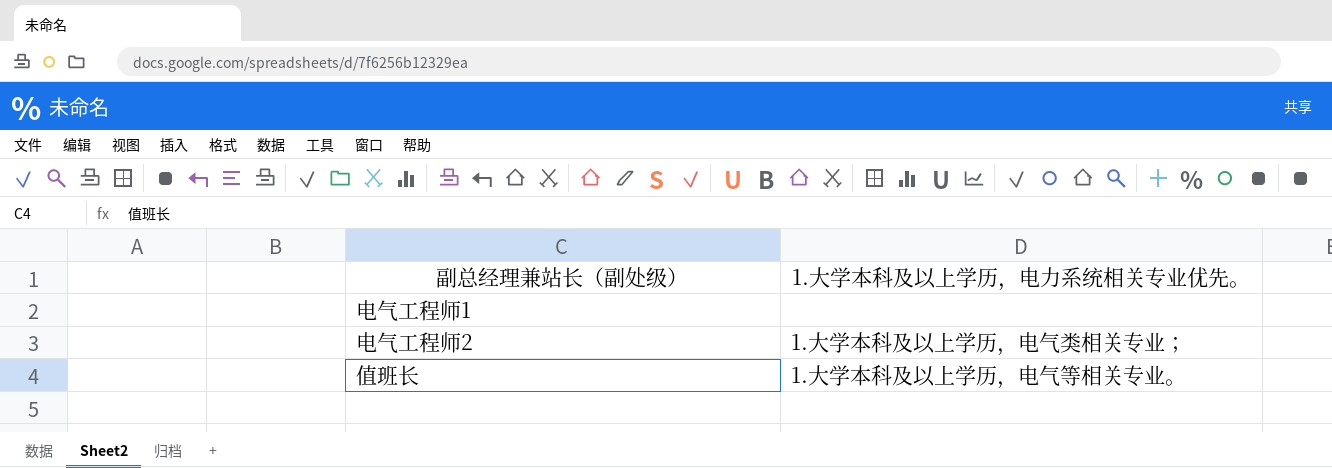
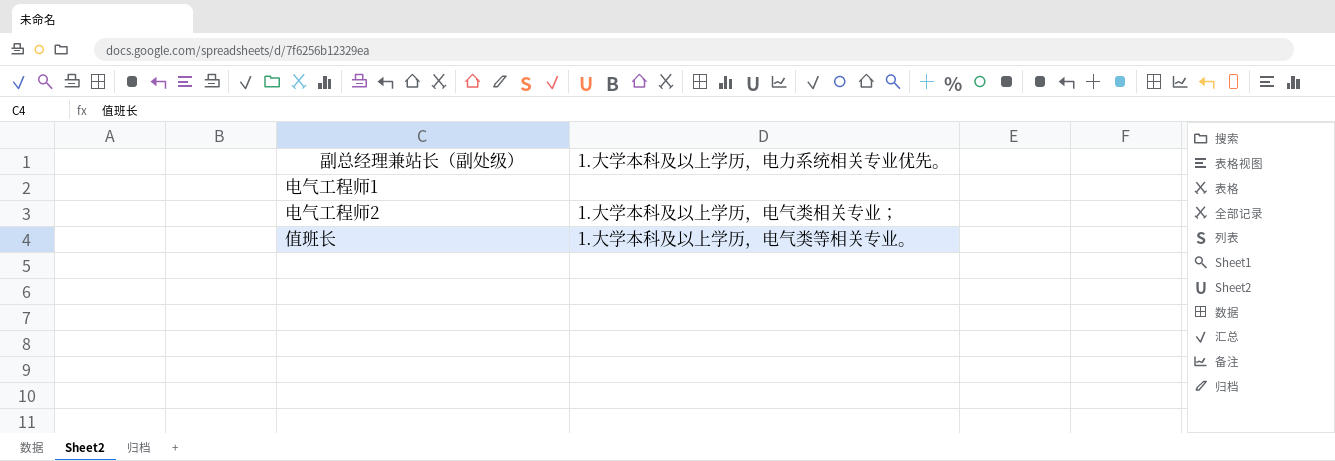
值班长 | 1.大学本科及以上学历，电力系统相关专业优先。: 1.大学本科及以上学历，电气等相关专业。 -> 1.大学本科及以上学历，电气类等相关专业。

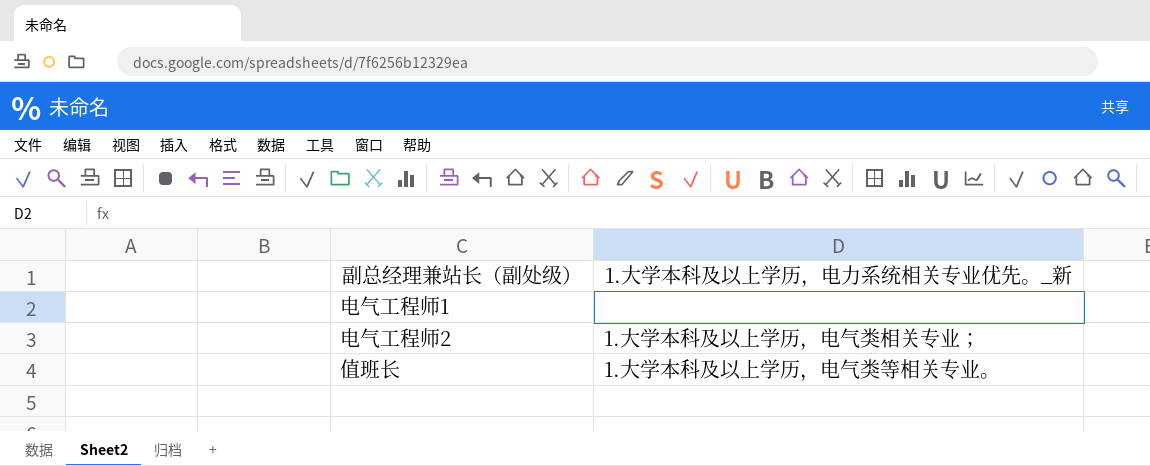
column name: 1.大学本科及以上学历，电力系统相关专业优先。 -> 1.大学本科及以上学历，电力系统相关专业优先。_新

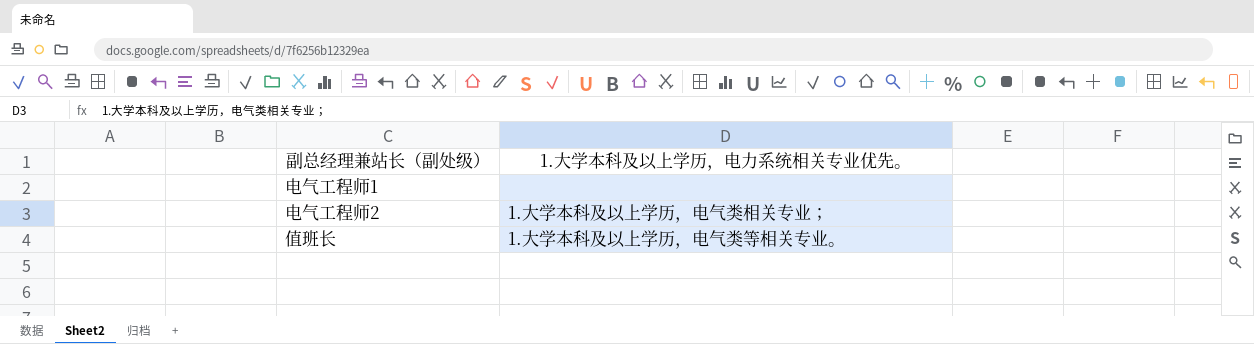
column name: 1.大学本科及以上学历，电力系统相关专业优先。_新 -> 1.大学本科及以上学历，电力系统相关专业优先。

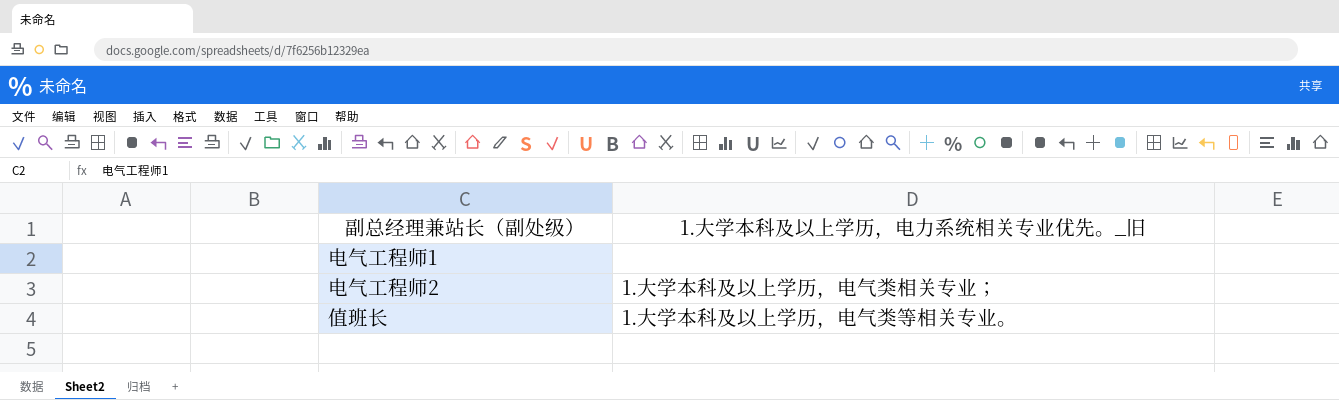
column name: 1.大学本科及以上学历，电力系统相关专业优先。 -> 1.大学本科及以上学历，电力系统相关专业优先。_旧

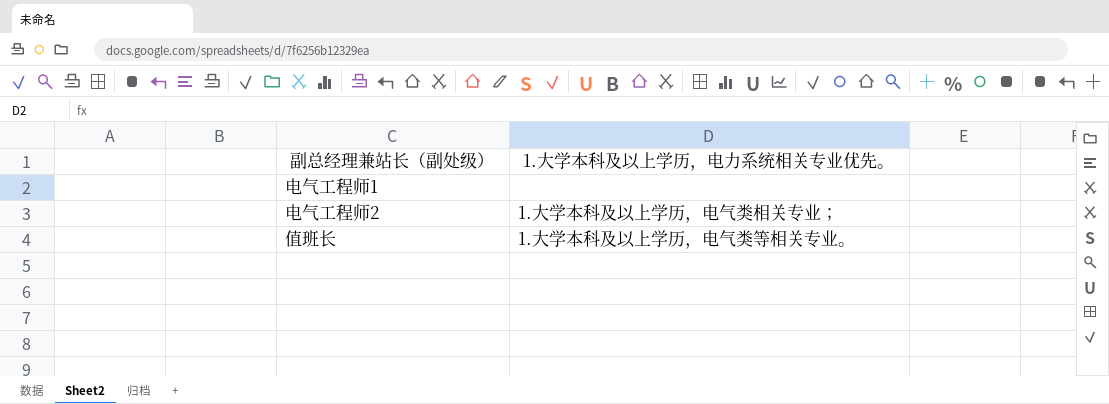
column name: 1.大学本科及以上学历，电力系统相关专业优先。_旧 -> 1.大学本科及以上学历，电力系统相关专业优先。

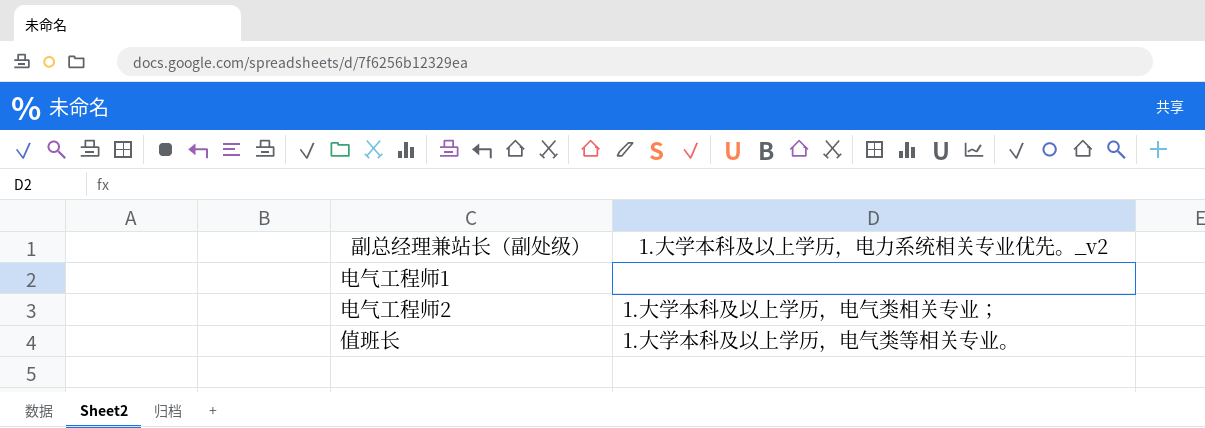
column name: 1.大学本科及以上学历，电力系统相关专业优先。 -> 1.大学本科及以上学历，电力系统相关专业优先。_v2

